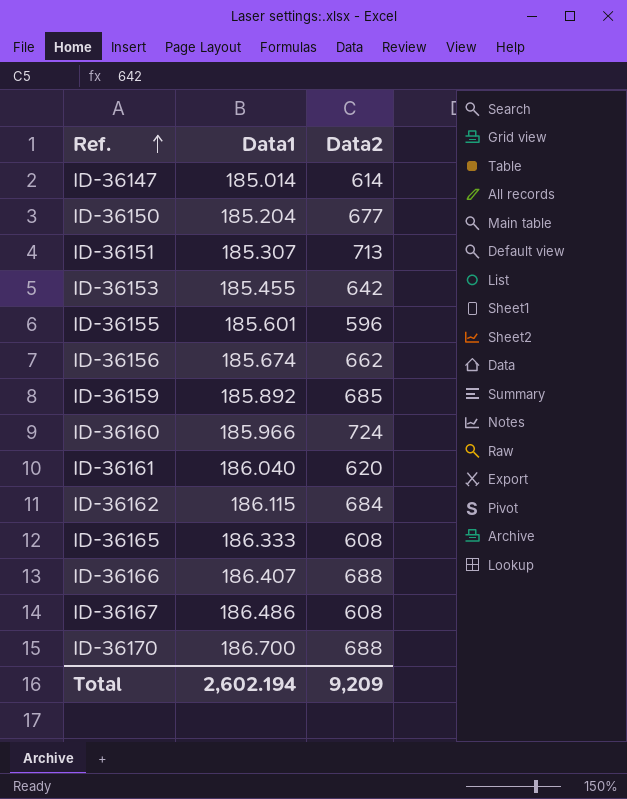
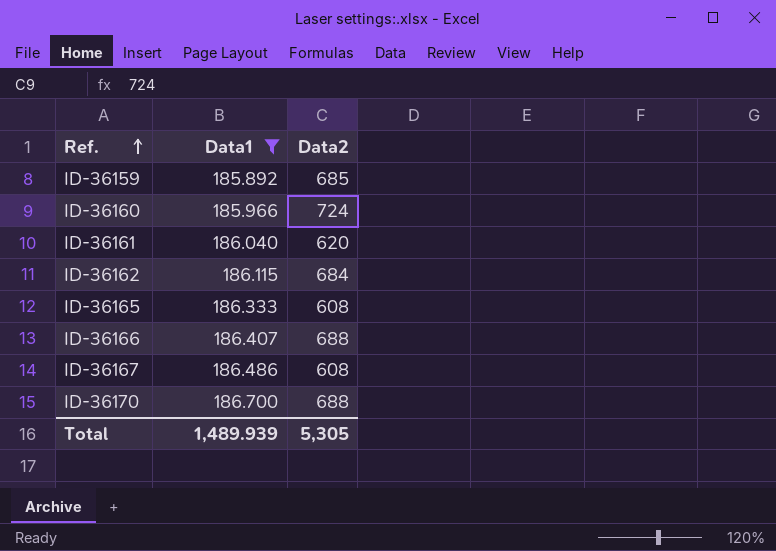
filter: none -> Data1 >= 185.892
Total | Data1: 2,602.194 -> 1,489.939
Total | Data2: 9,209 -> 5,305

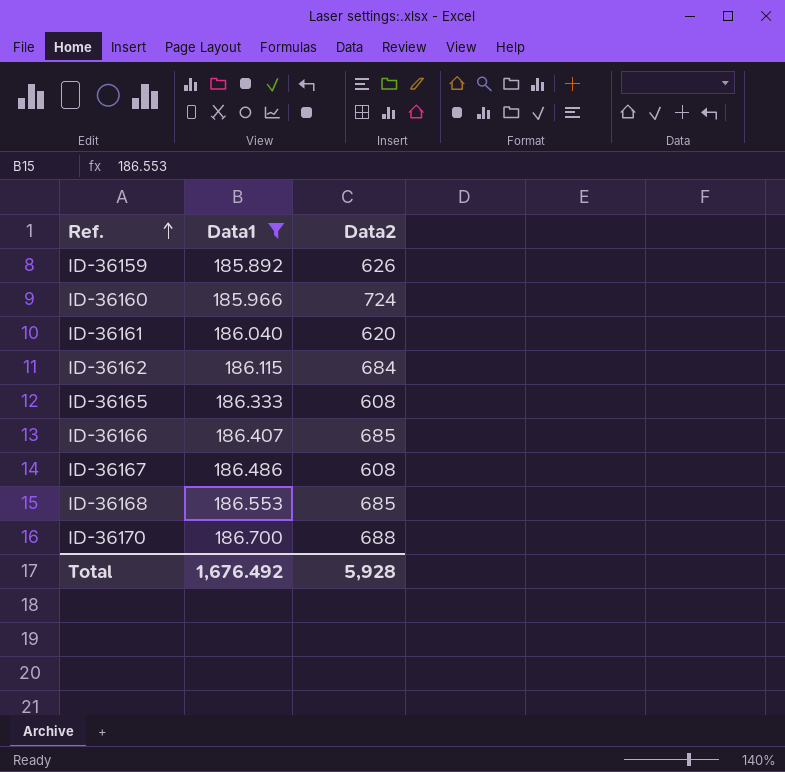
ID-36159 | Data2: 685 -> 626
ID-36166 | Data2: 688 -> 685
row ID-36168: none -> 186.553 | 685
Total | Data1: 1,489.939 -> 1,676.492
Total | Data2: 5,305 -> 5,928

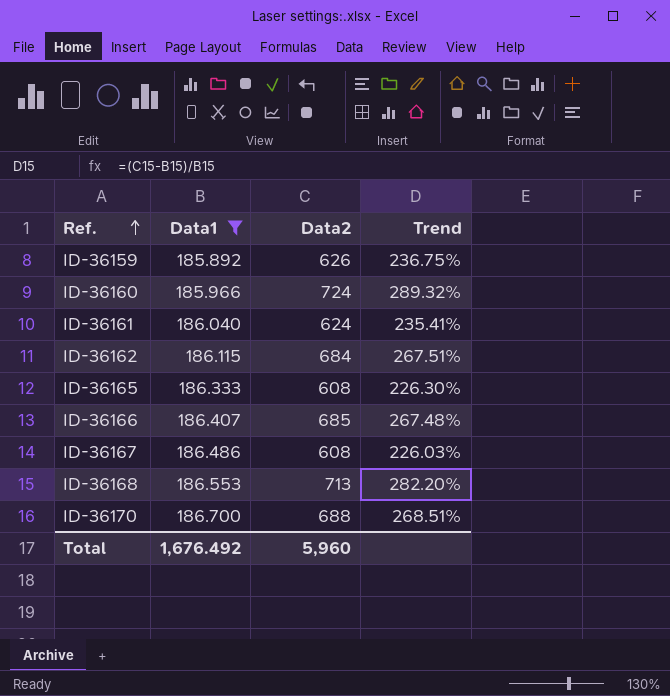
column Trend | formula: none -> ([Data2] - [Data1]) / [Data1]
ID-36161 | Data2: 620 -> 624
ID-36168 | Data2: 685 -> 713
Total | Data2: 5,928 -> 5,960

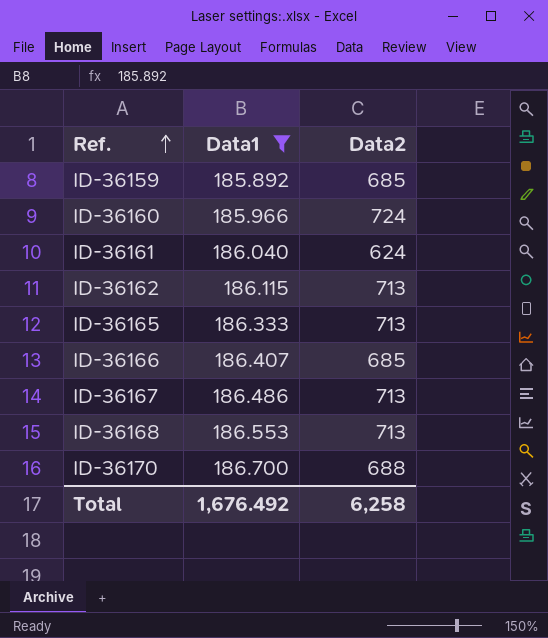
column Trend | formula: ([Data2] - [Data1]) / [Data1] -> none
ID-36159 | Data2: 626 -> 685
ID-36162 | Data2: 684 -> 713
ID-36165 | Data2: 608 -> 713
ID-36167 | Data2: 608 -> 713
Total | Data2: 5,960 -> 6,258

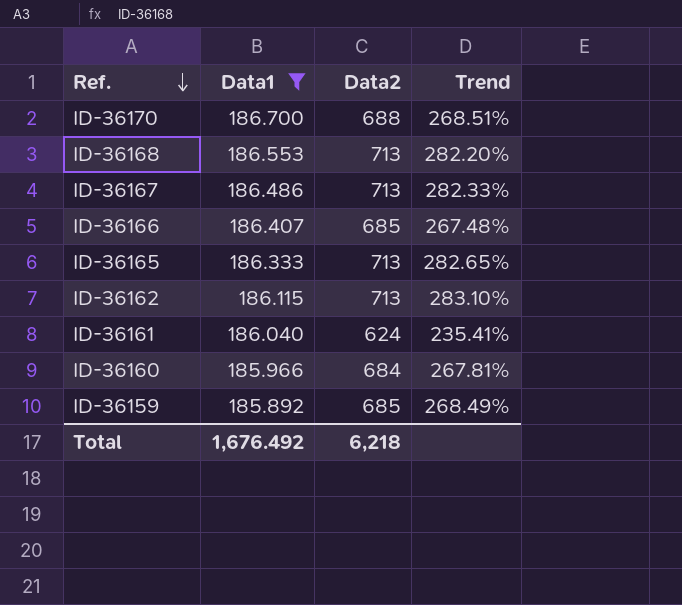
row order: Ref. ascending -> Ref. descending
column Trend | formula: none -> ([Data2] - [Data1]) / [Data1]
ID-36160 | Data2: 724 -> 684
Total | Data2: 6,258 -> 6,218

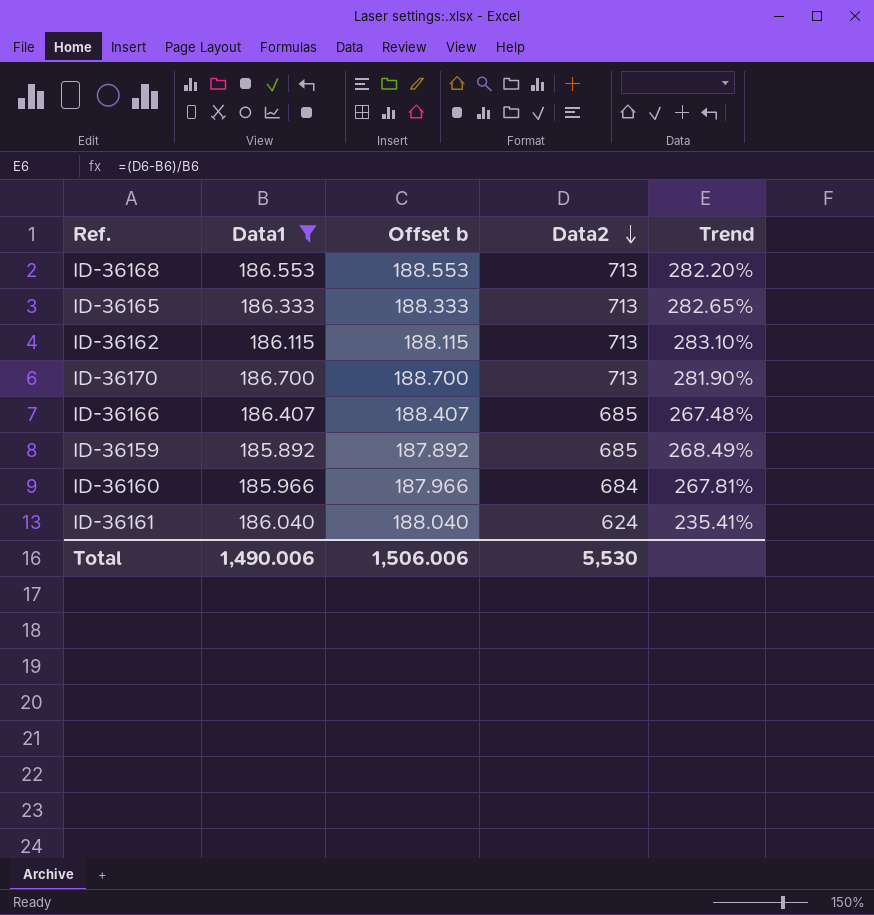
row order: Ref. descending -> Data2 descending
column Offset b | formula: none -> [Data1] + 2
row ID-36167: 186.486 | 713 | 282.33% -> none
ID-36170 | Data2: 688 -> 713
ID-36170 | Trend: 268.51% -> 281.90%
Total | Data1: 1,676.492 -> 1,490.006
Total | Data2: 6,218 -> 5,530

